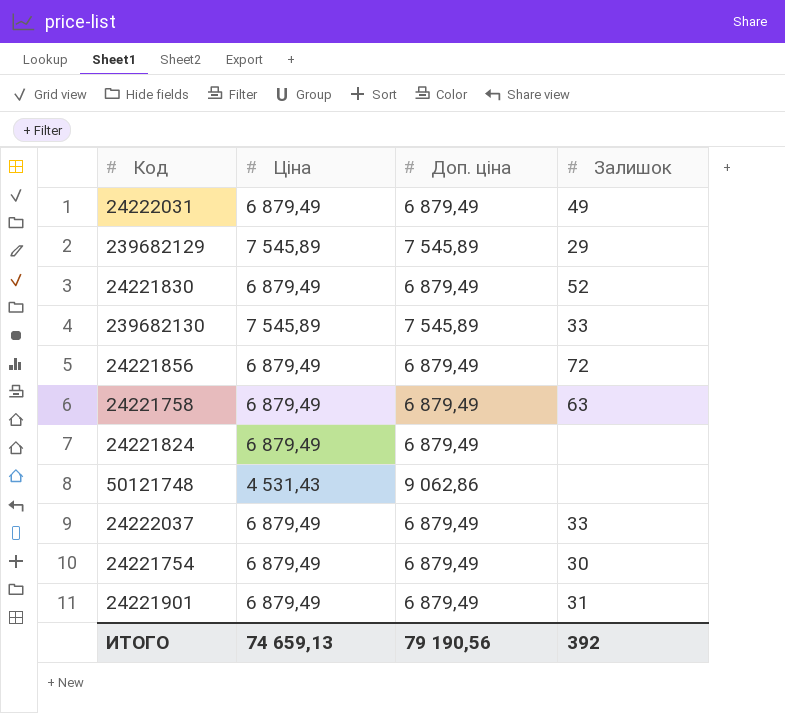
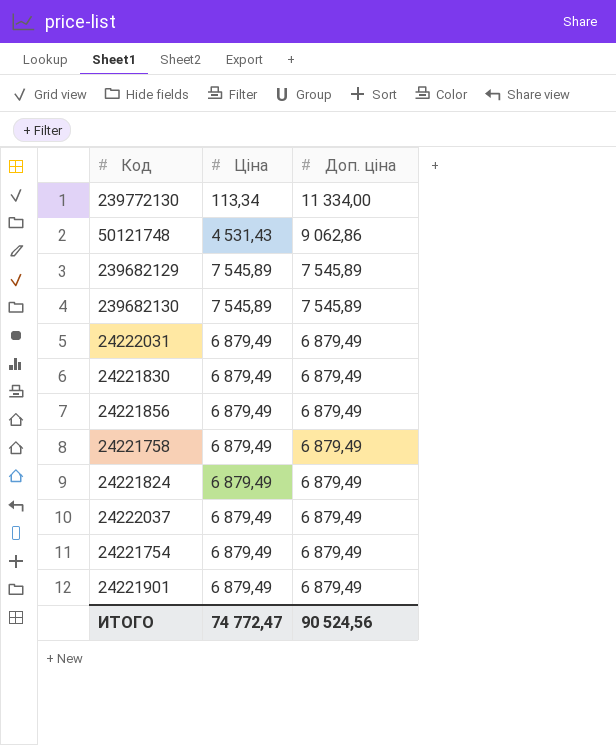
row order: none -> Доп. ціна descending
column Залишок | position: 4 -> none
row 239772130: none -> 113,34 | 11 334,00
ИТОГО | Ціна: 74 659,13 -> 74 772,47
ИТОГО | Доп. ціна: 79 190,56 -> 90 524,56

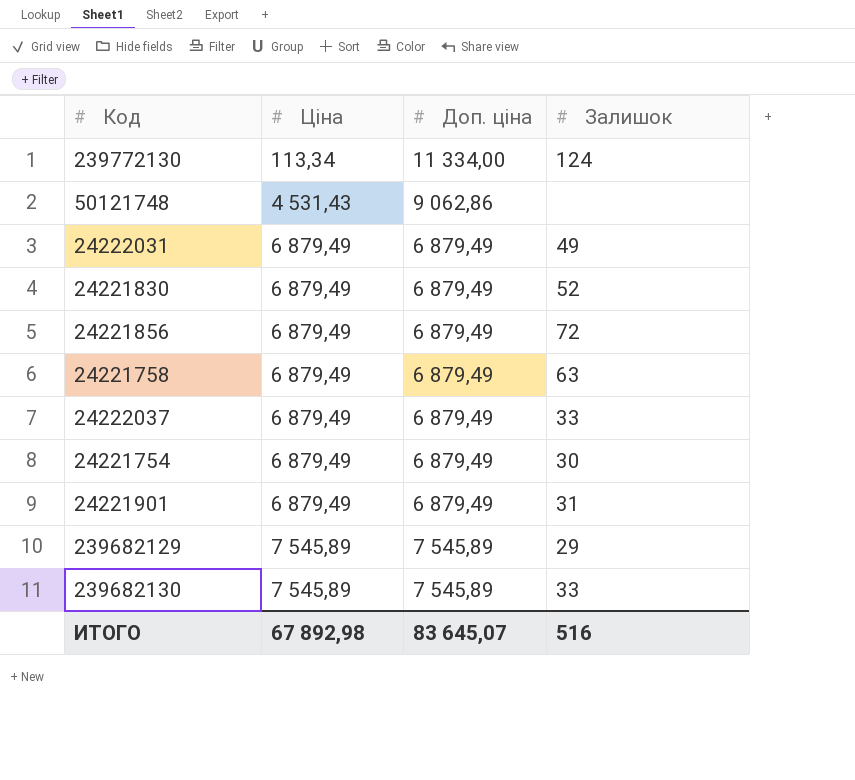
row order: Доп. ціна descending -> Ціна ascending
column Залишок | position: none -> 4
row 24221824: 6 879,49 | 6 879,49 -> none
ИТОГО | Ціна: 74 772,47 -> 67 892,98
ИТОГО | Доп. ціна: 90 524,56 -> 83 645,07

